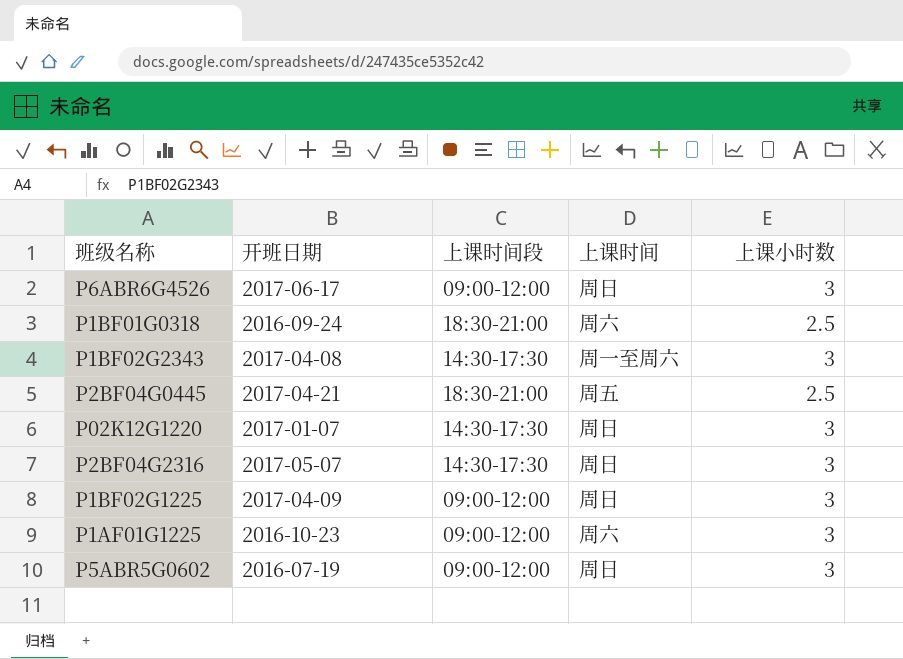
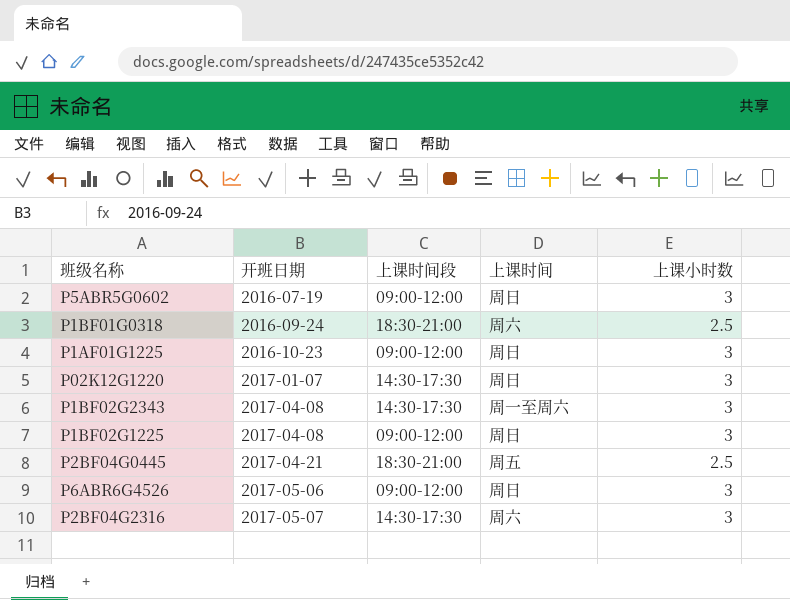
row order: none -> 开班日期 ascending
P1AF01G1225 | 上课时间: 周六 -> 周日
P1BF02G1225 | 开班日期: 2017-04-09 -> 2017-04-08
P6ABR6G4526 | 开班日期: 2017-06-17 -> 2017-05-06
P2BF04G2316 | 上课时间: 周日 -> 周六

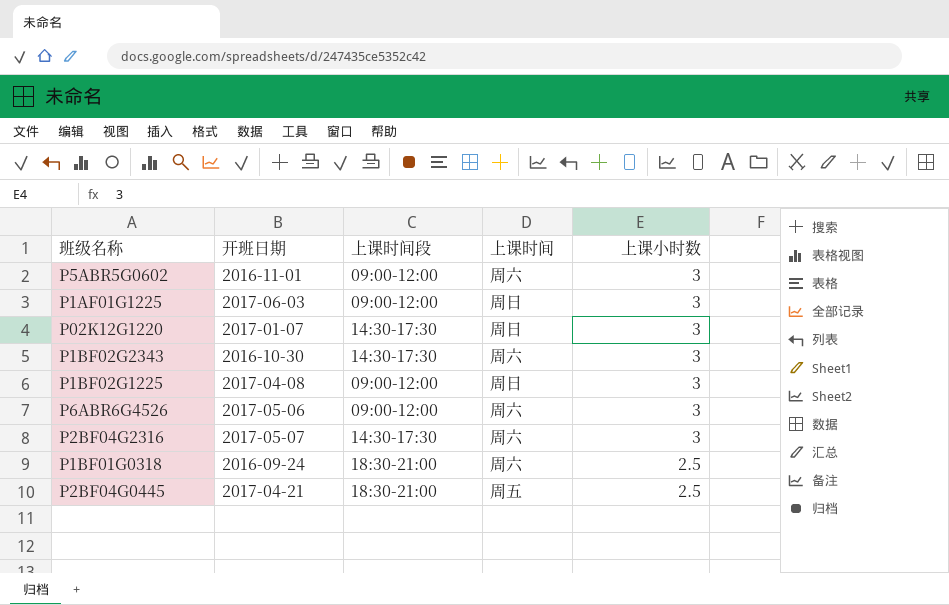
row order: 开班日期 ascending -> 上课小时数 descending
P5ABR5G0602 | 开班日期: 2016-07-19 -> 2016-11-01
P5ABR5G0602 | 上课时间: 周日 -> 周六
P1AF01G1225 | 开班日期: 2016-10-23 -> 2017-06-03
P1BF02G2343 | 开班日期: 2017-04-08 -> 2016-10-30
P1BF02G2343 | 上课时间: 周一至周六 -> 周六
P6ABR6G4526 | 上课时间: 周日 -> 周六

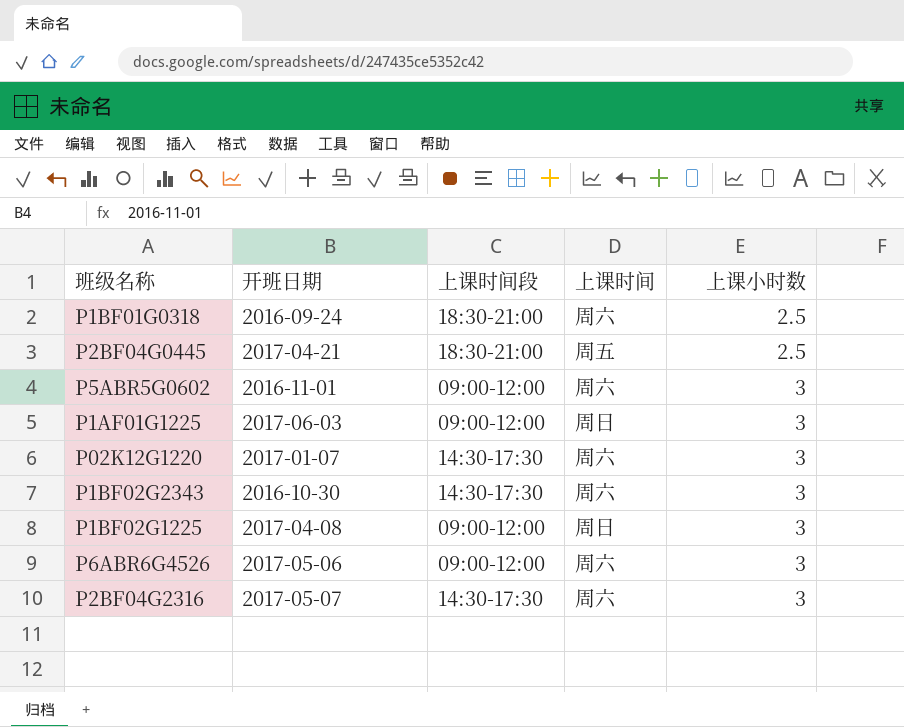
row order: 上课小时数 descending -> 上课小时数 ascending
P02K12G1220 | 上课时间: 周日 -> 周六

